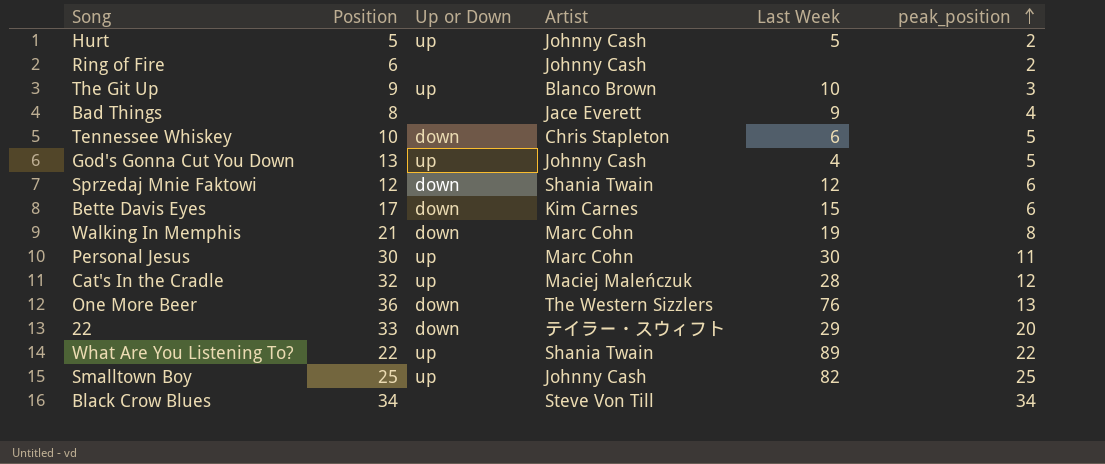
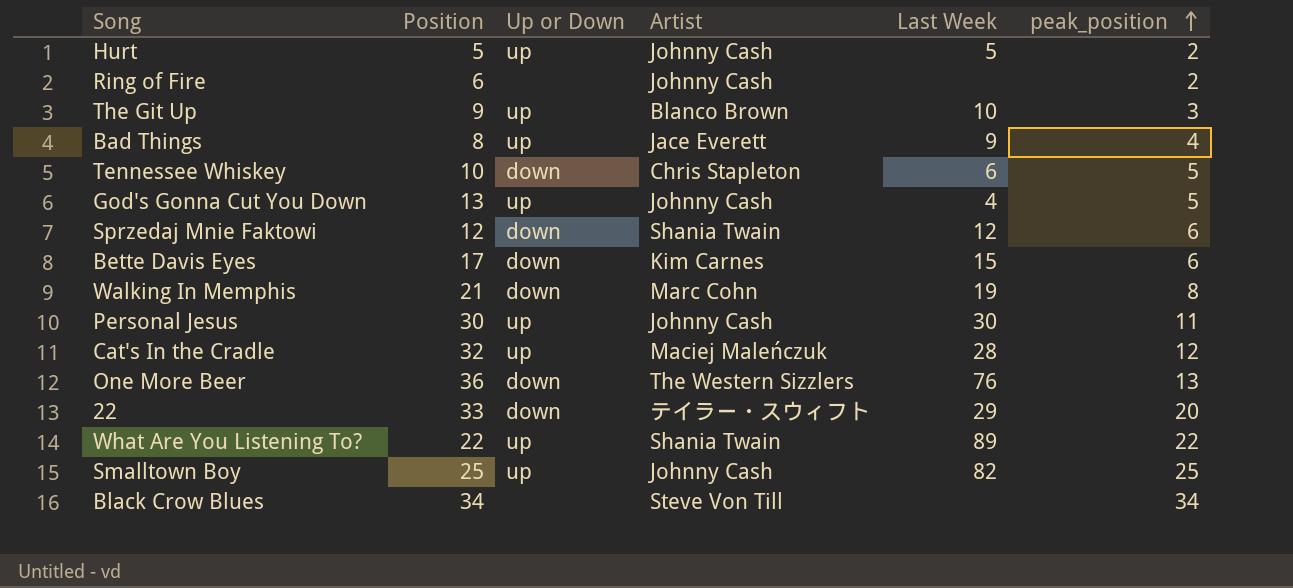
Bad Things | Up or Down: none -> up
Personal Jesus | Artist: Marc Cohn -> Johnny Cash

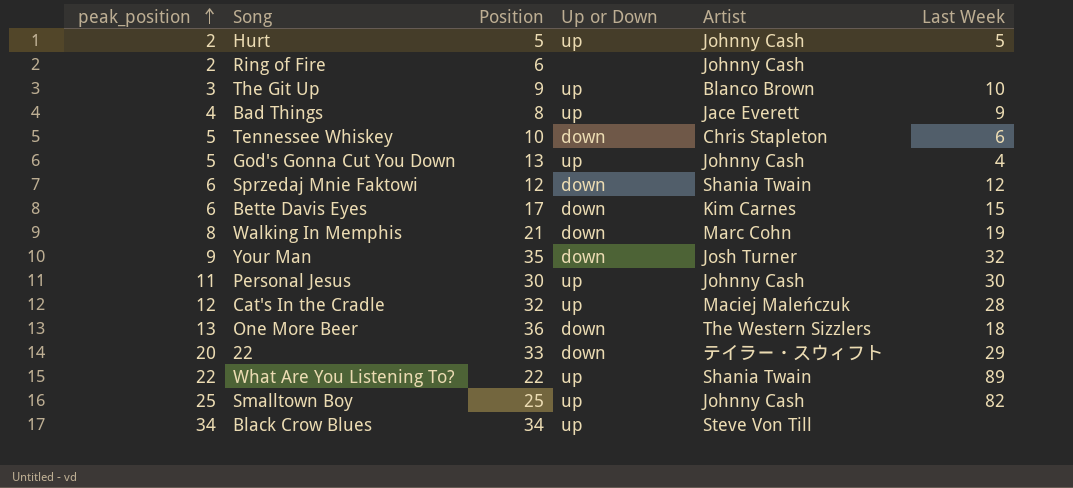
column peak_position | position: 6 -> 1
row Your Man: none -> 9 | 35 | down | Josh Turner | 32
One More Beer | Last Week: 76 -> 18
Black Crow Blues | Up or Down: none -> up

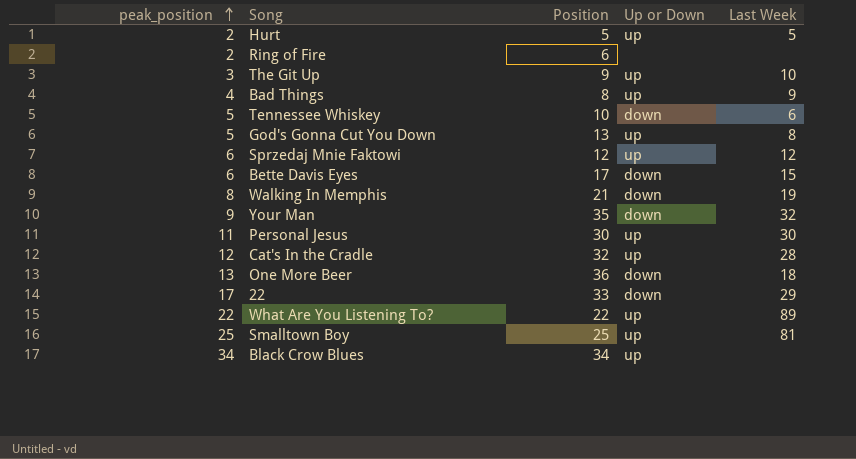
column Artist | position: 5 -> none
God's Gonna Cut You Down | Last Week: 4 -> 8
Sprzedaj Mnie Faktowi | Up or Down: down -> up
22 | peak_position: 20 -> 17
Smalltown Boy | Last Week: 82 -> 81

